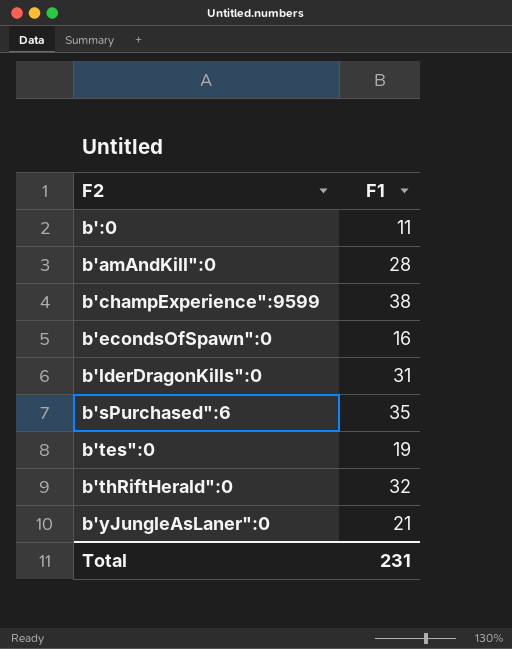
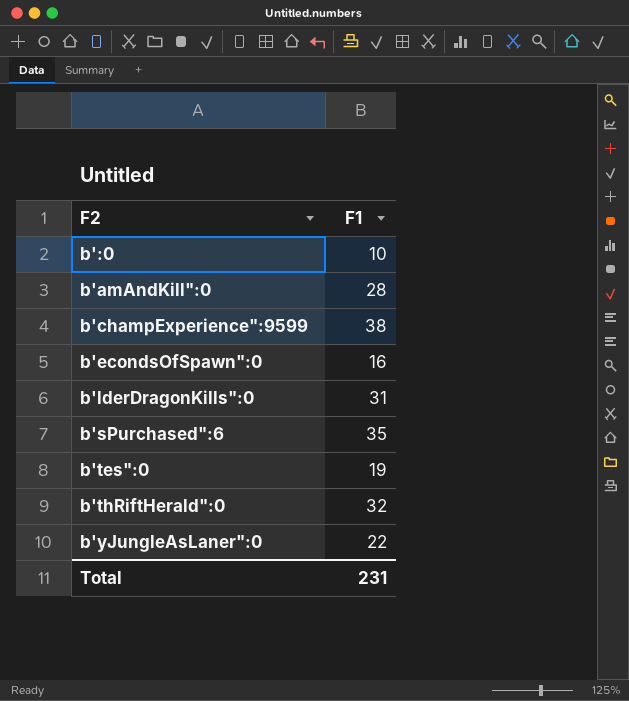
b':0 | F1: 11 -> 10
b'yJungleAsLaner":0 | F1: 21 -> 22

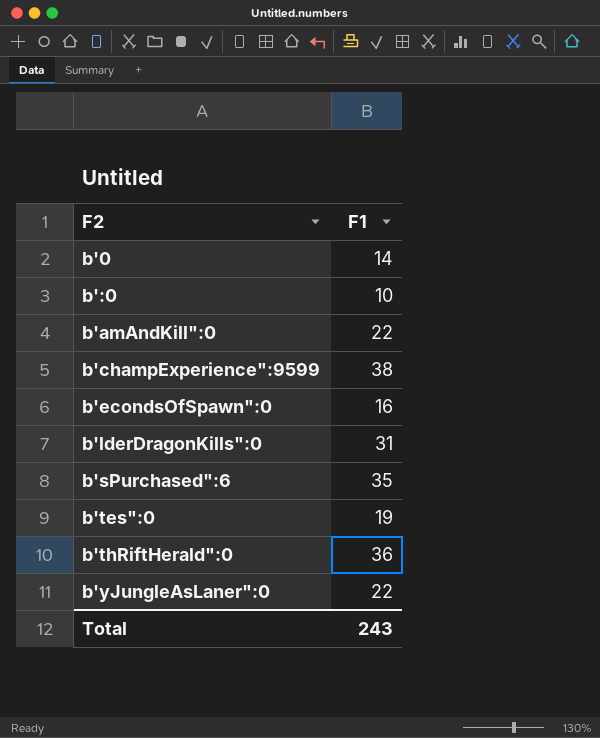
row b'0: none -> 14
b'amAndKill":0 | F1: 28 -> 22
b'thRiftHerald":0 | F1: 32 -> 36
Total | F1: 231 -> 243

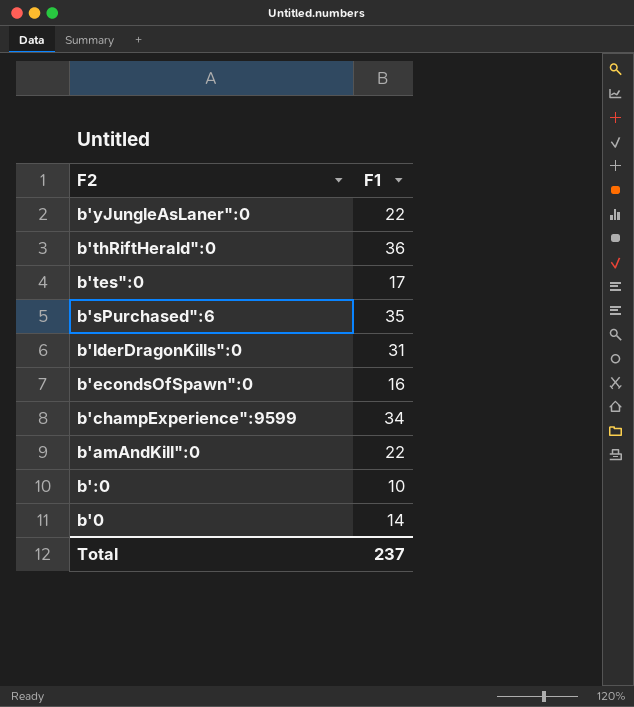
row order: F2 ascending -> F2 descending
b'tes":0 | F1: 19 -> 17
b'champExperience":9599 | F1: 38 -> 34
Total | F1: 243 -> 237

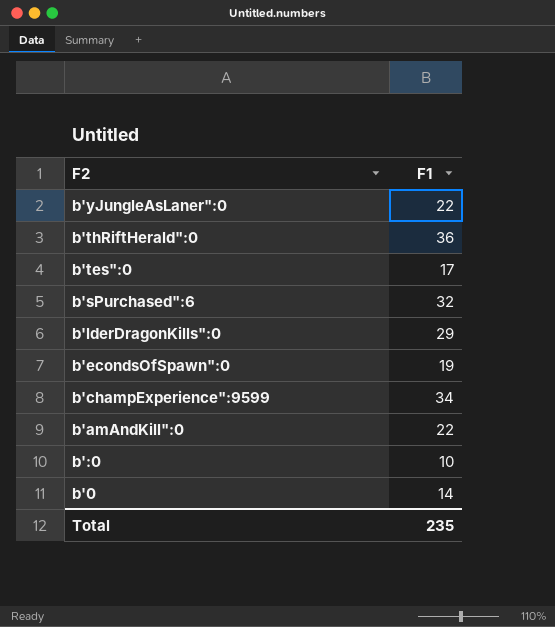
b'sPurchased":6 | F1: 35 -> 32
b'lderDragonKills":0 | F1: 31 -> 29
b'econdsOfSpawn":0 | F1: 16 -> 19
Total | F1: 237 -> 235

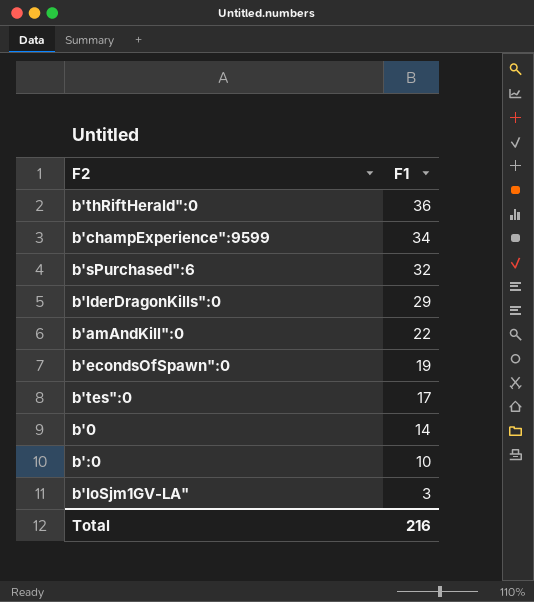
row order: F2 descending -> F1 descending
row b'yJungleAsLaner":0: 22 -> none
row b'IoSjm1GV-LA": none -> 3
Total | F1: 235 -> 216

